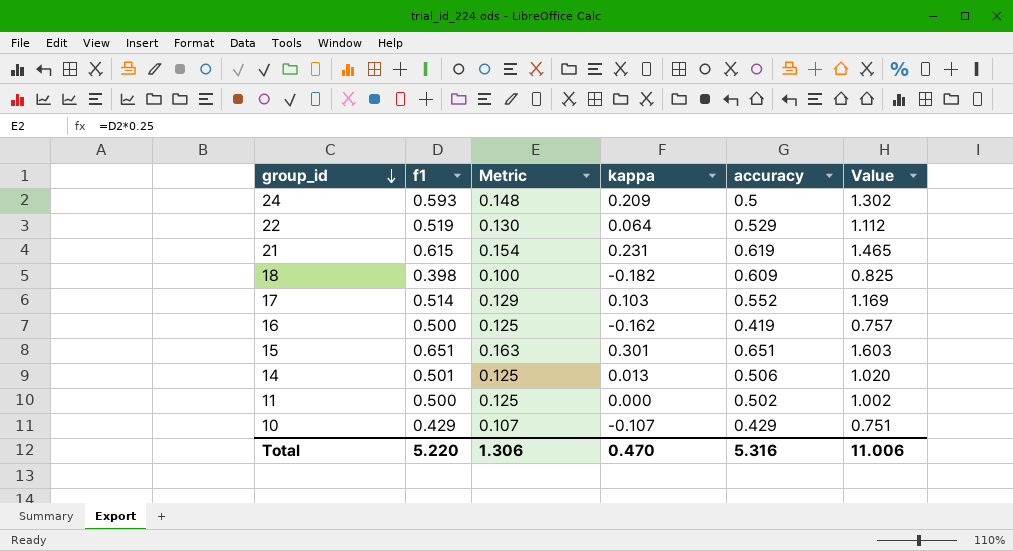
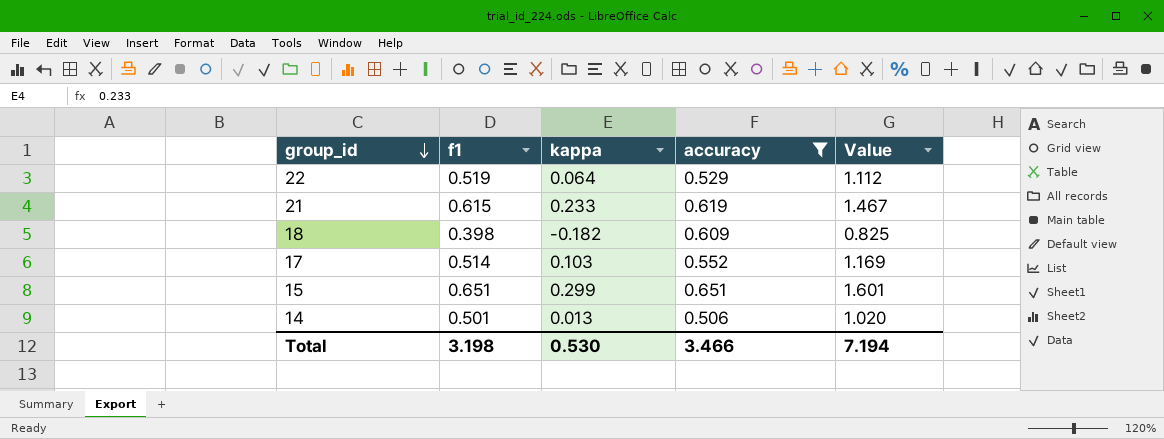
filter: none -> accuracy >= 0.506
column Metric | formula: [f1] * 0.25 -> none
21 | kappa: 0.231 -> 0.233
21 | Value: 1.465 -> 1.467
15 | kappa: 0.301 -> 0.299
15 | Value: 1.603 -> 1.601
Total | f1: 5.220 -> 3.198
Total | kappa: 0.470 -> 0.530
Total | accuracy: 5.316 -> 3.466
Total | Value: 11.006 -> 7.194

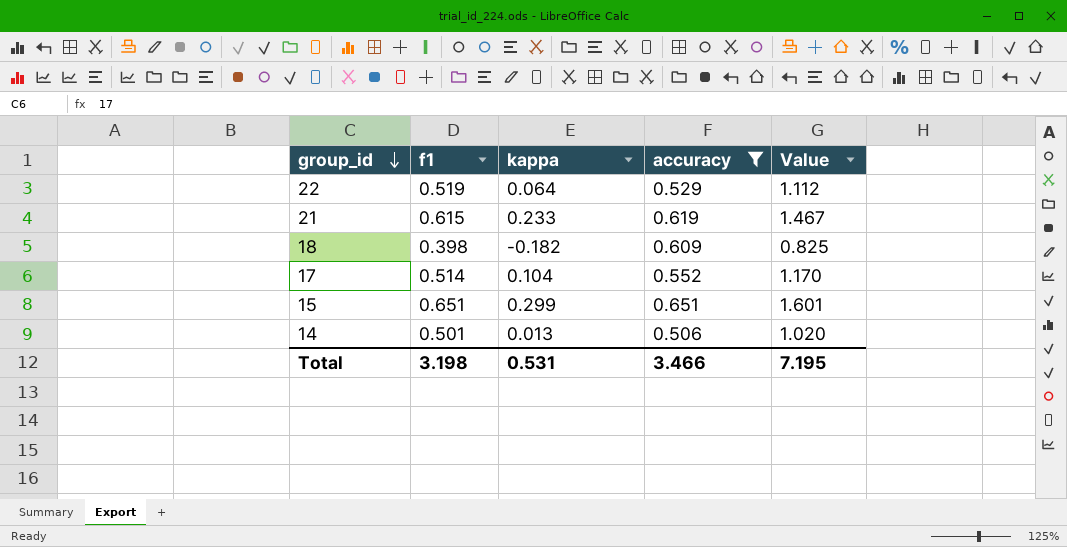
17 | kappa: 0.103 -> 0.104
17 | Value: 1.169 -> 1.170
Total | kappa: 0.530 -> 0.531
Total | Value: 7.194 -> 7.195

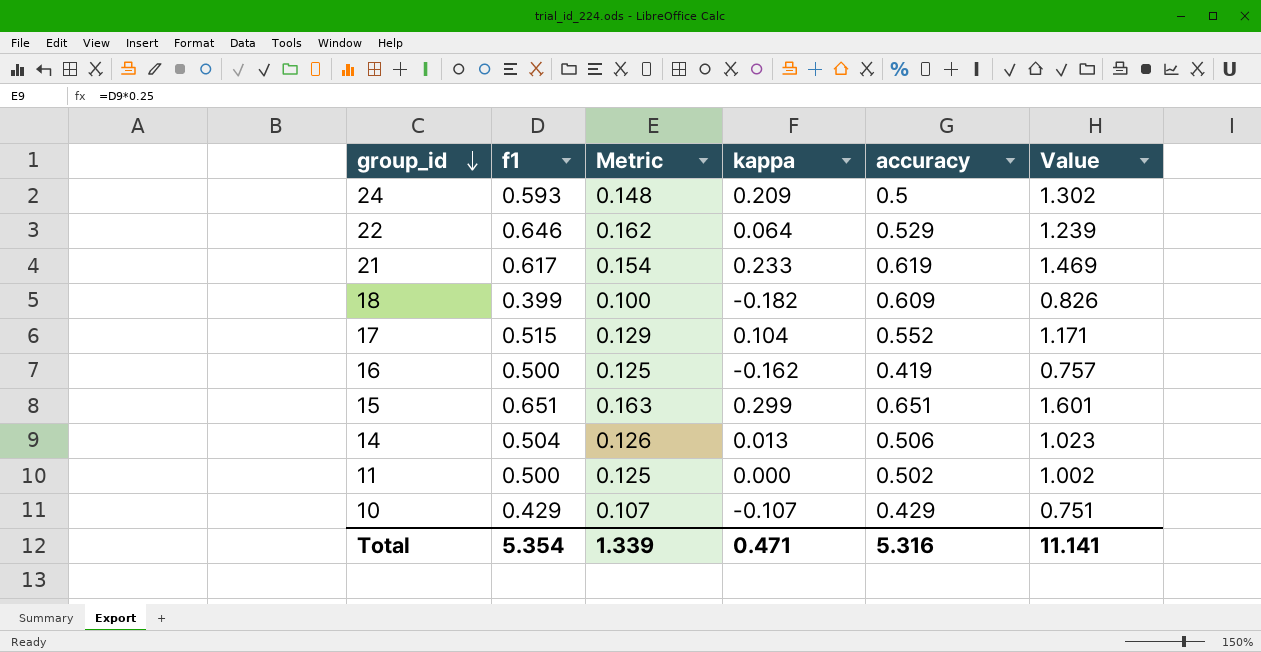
filter: accuracy >= 0.506 -> none
column Metric | formula: none -> [f1] * 0.25
22 | f1: 0.519 -> 0.646
22 | Value: 1.112 -> 1.239
21 | f1: 0.615 -> 0.617
21 | Value: 1.467 -> 1.469
18 | f1: 0.398 -> 0.399
18 | Value: 0.825 -> 0.826
17 | f1: 0.514 -> 0.515
17 | Value: 1.170 -> 1.171
14 | f1: 0.501 -> 0.504
14 | Value: 1.020 -> 1.023
Total | f1: 3.198 -> 5.354
Total | kappa: 0.531 -> 0.471
Total | accuracy: 3.466 -> 5.316
Total | Value: 7.195 -> 11.141

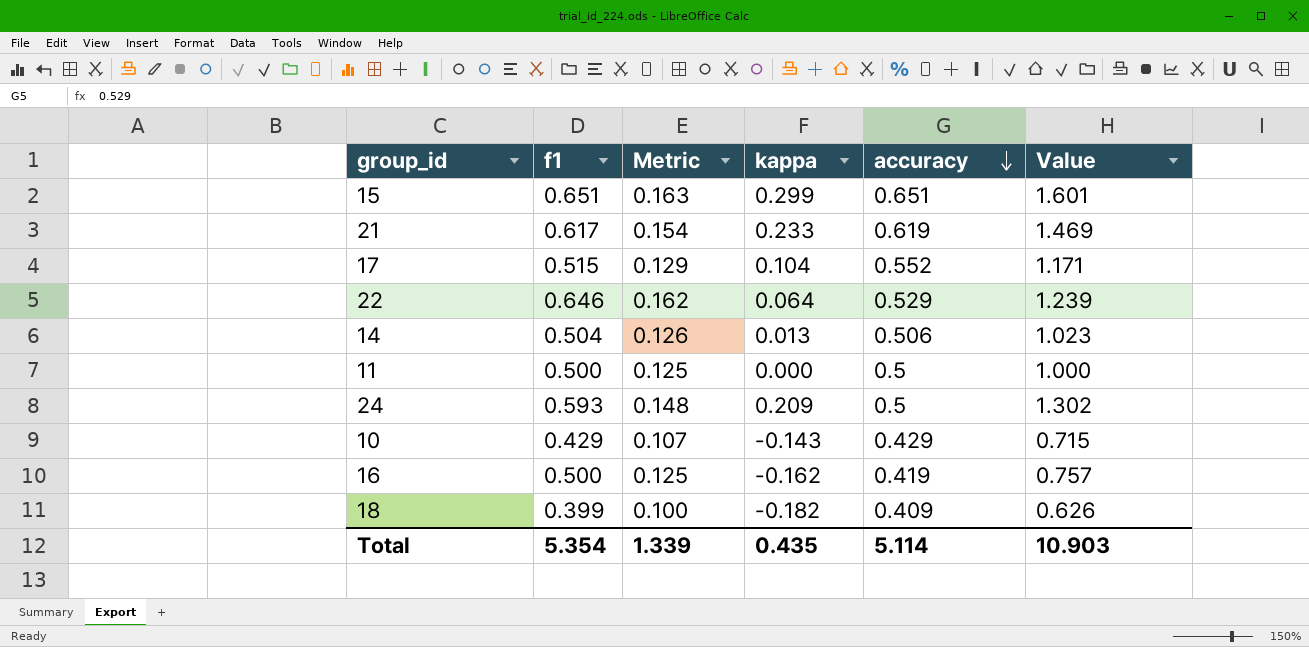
row order: group_id descending -> accuracy descending
11 | accuracy: 0.502 -> 0.5
11 | Value: 1.002 -> 1.000
10 | kappa: -0.107 -> -0.143
10 | Value: 0.751 -> 0.715
18 | accuracy: 0.609 -> 0.409
18 | Value: 0.826 -> 0.626
Total | kappa: 0.471 -> 0.435
Total | accuracy: 5.316 -> 5.114
Total | Value: 11.141 -> 10.903

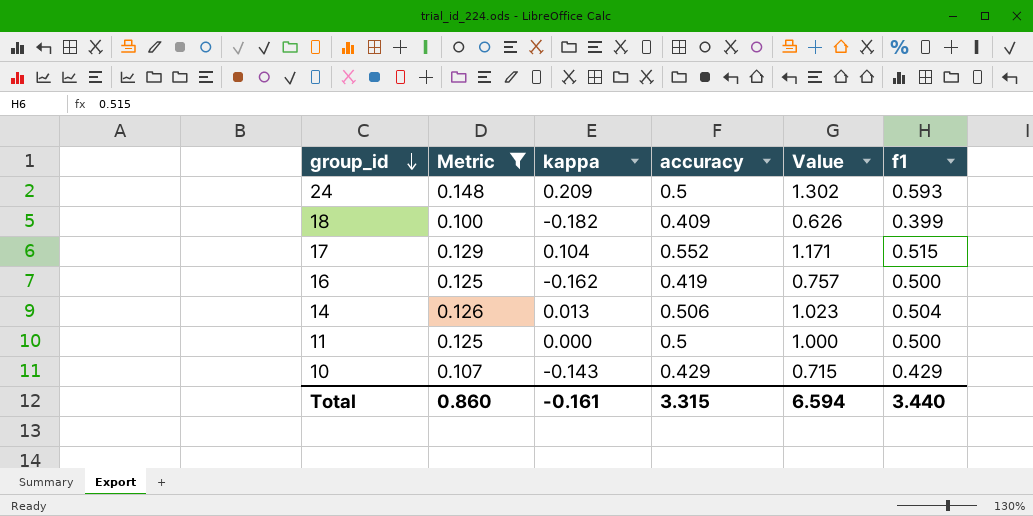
filter: none -> Metric <= 0.148
row order: accuracy descending -> group_id descending
column f1 | position: 2 -> 6
Total | Metric: 1.339 -> 0.860
Total | kappa: 0.435 -> -0.161
Total | accuracy: 5.114 -> 3.315
Total | Value: 10.903 -> 6.594
Total | f1: 5.354 -> 3.440

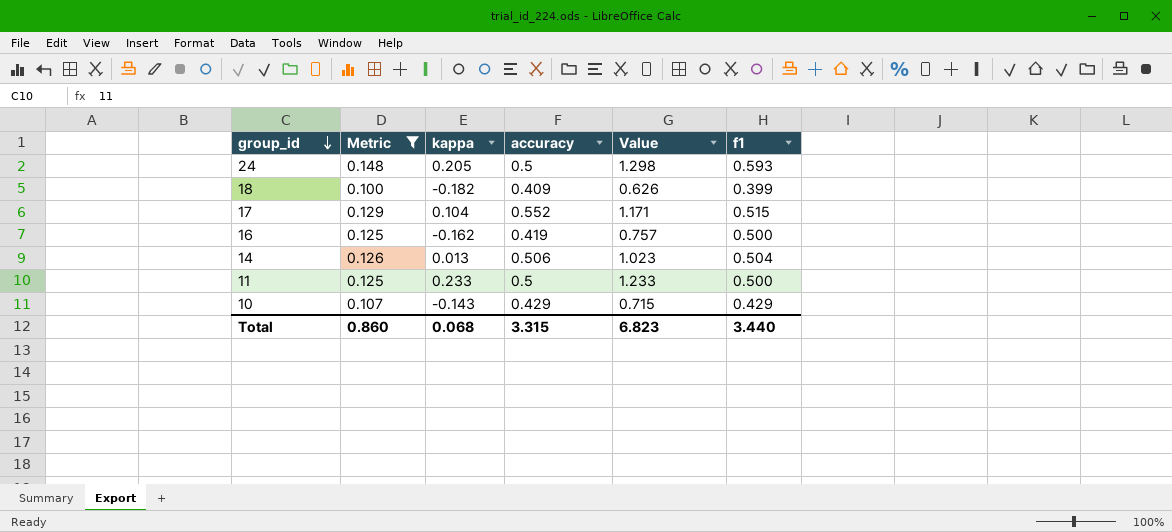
24 | kappa: 0.209 -> 0.205
24 | Value: 1.302 -> 1.298
11 | kappa: 0.000 -> 0.233
11 | Value: 1.000 -> 1.233
Total | kappa: -0.161 -> 0.068
Total | Value: 6.594 -> 6.823

